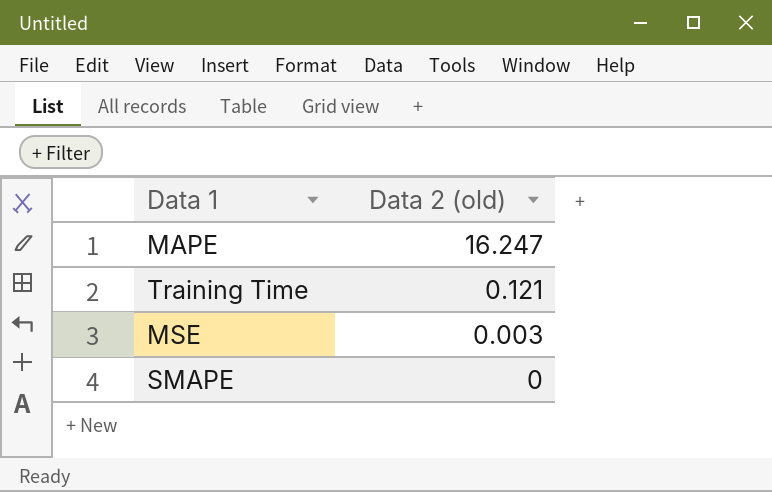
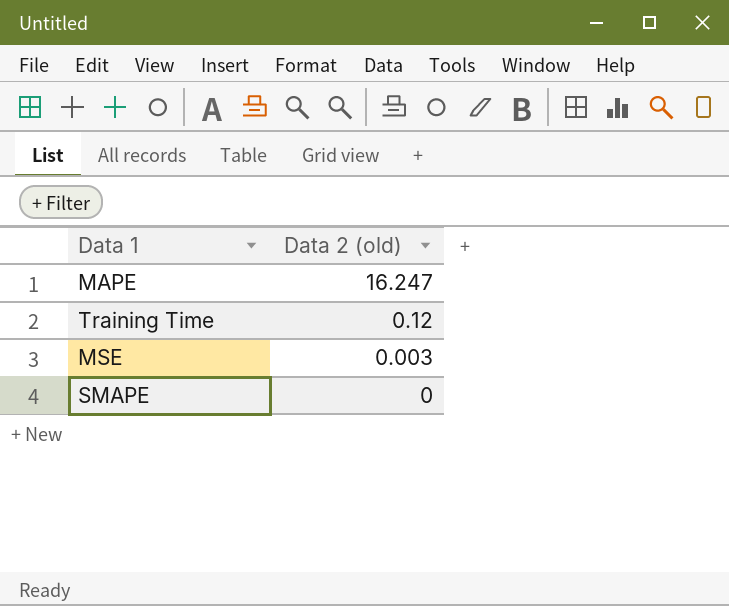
Training Time | Data 2 (old): 0.121 -> 0.12

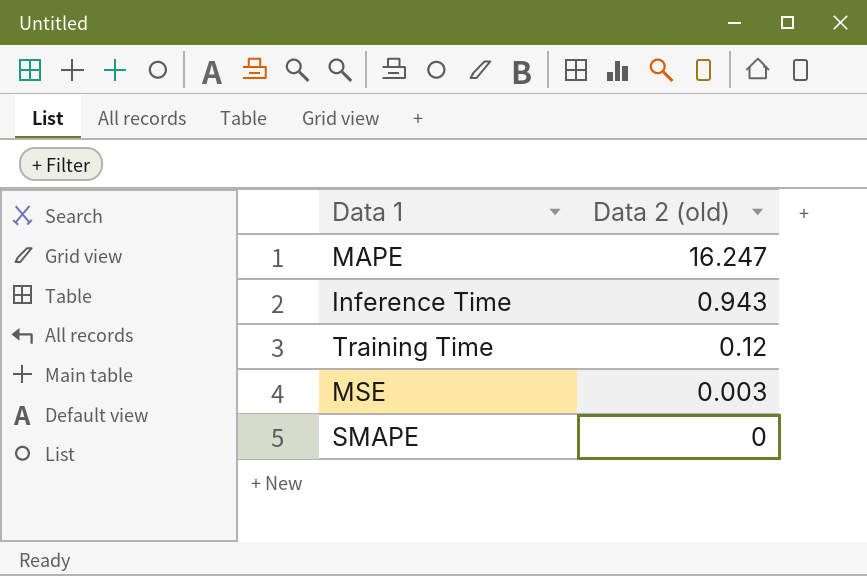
row Inference Time: none -> 0.943

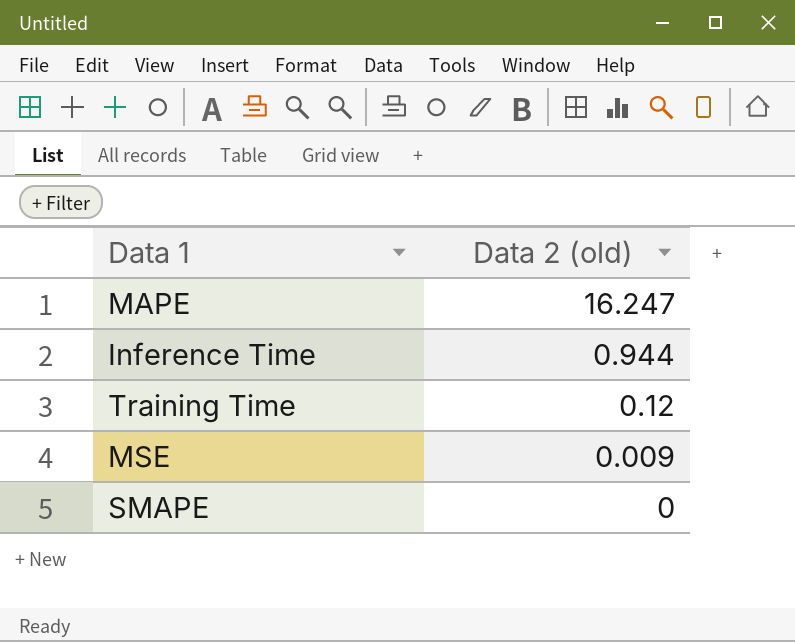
Inference Time | Data 2 (old): 0.943 -> 0.944
MSE | Data 2 (old): 0.003 -> 0.009

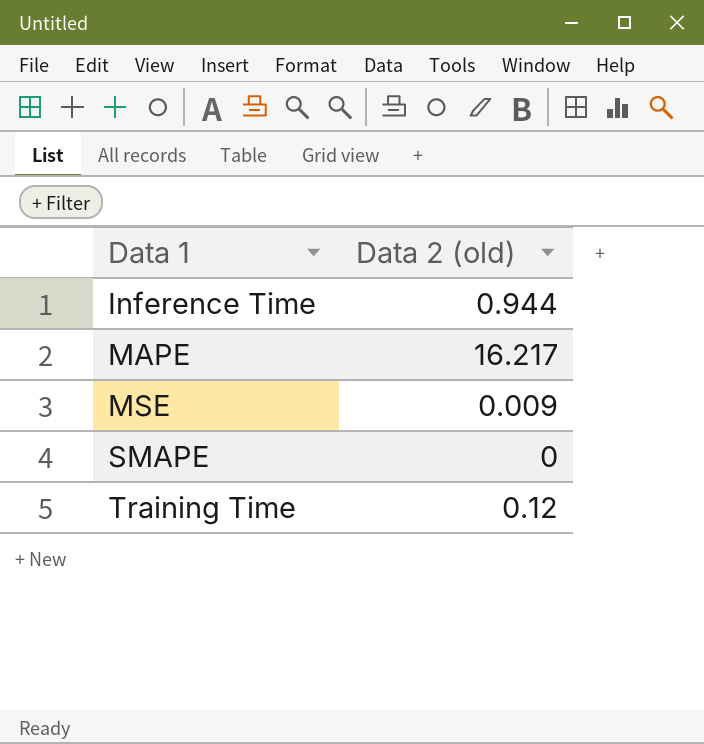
row order: Data 2 (old) descending -> Data 1 ascending
MAPE | Data 2 (old): 16.247 -> 16.217

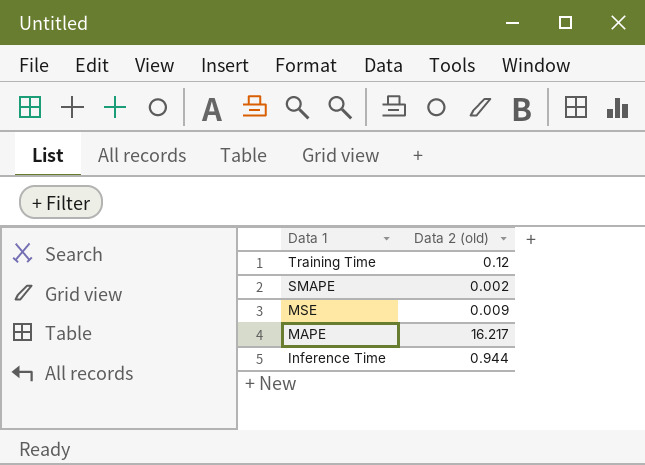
row order: Data 1 ascending -> Data 1 descending
SMAPE | Data 2 (old): 0 -> 0.002

